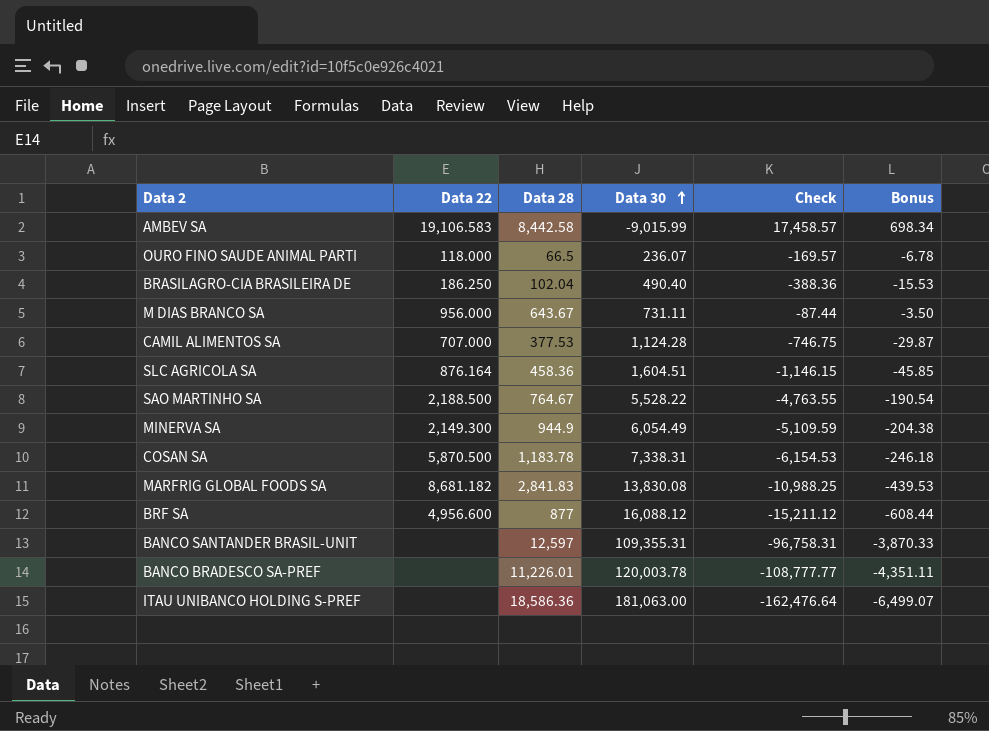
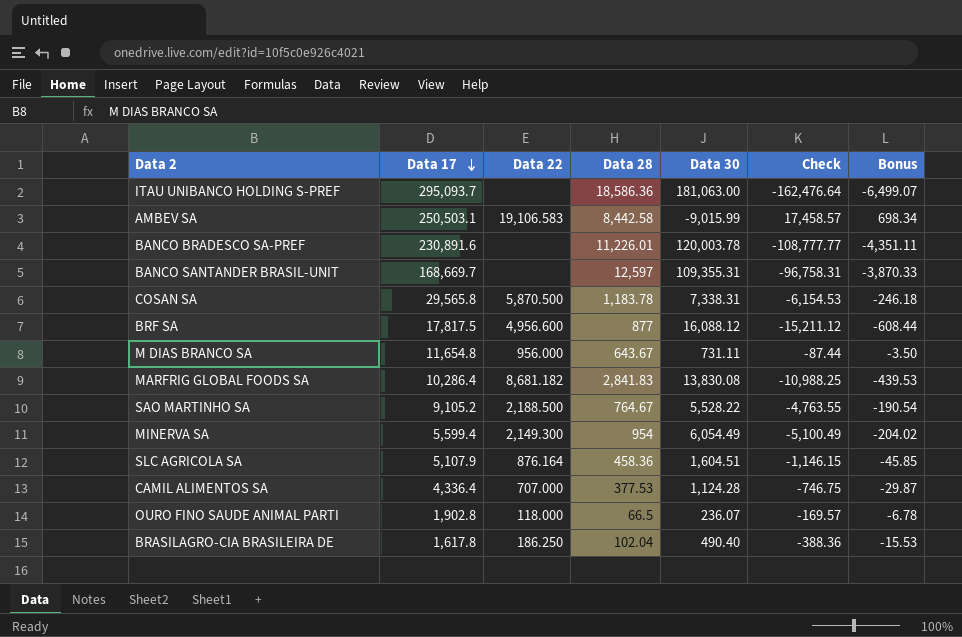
row order: Data 30 ascending -> Data 17 descending
column Data 17 | position: none -> 2
MINERVA SA | Data 28: 944.9 -> 954
MINERVA SA | Check: -5,109.59 -> -5,100.49
MINERVA SA | Bonus: -204.38 -> -204.02

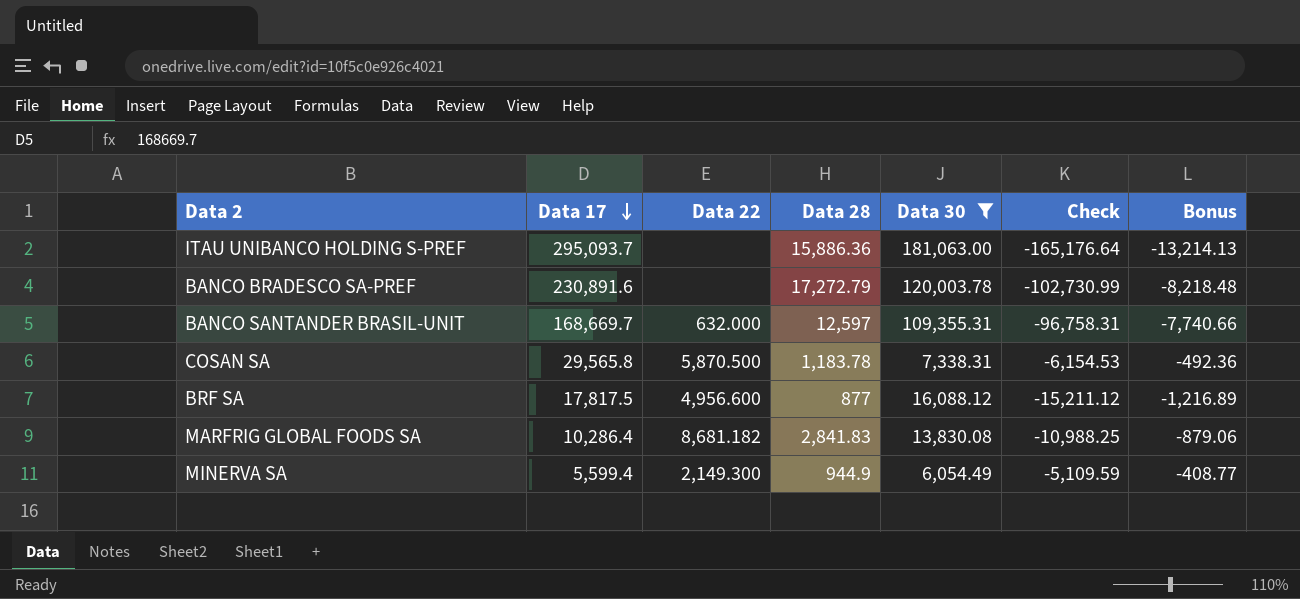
filter: none -> Data 30 >= 6,054.49
column Bonus | formula: [Check] * 0.04 -> [Check] * 0.08
ITAU UNIBANCO HOLDING S-PREF | Data 28: 18,586.36 -> 15,886.36
ITAU UNIBANCO HOLDING S-PREF | Check: -162,476.64 -> -165,176.64
BANCO BRADESCO SA-PREF | Data 28: 11,226.01 -> 17,272.79
BANCO BRADESCO SA-PREF | Check: -108,777.77 -> -102,730.99
BANCO SANTANDER BRASIL-UNIT | Data 22: none -> 632.000
MINERVA SA | Data 28: 954 -> 944.9
MINERVA SA | Check: -5,100.49 -> -5,109.59

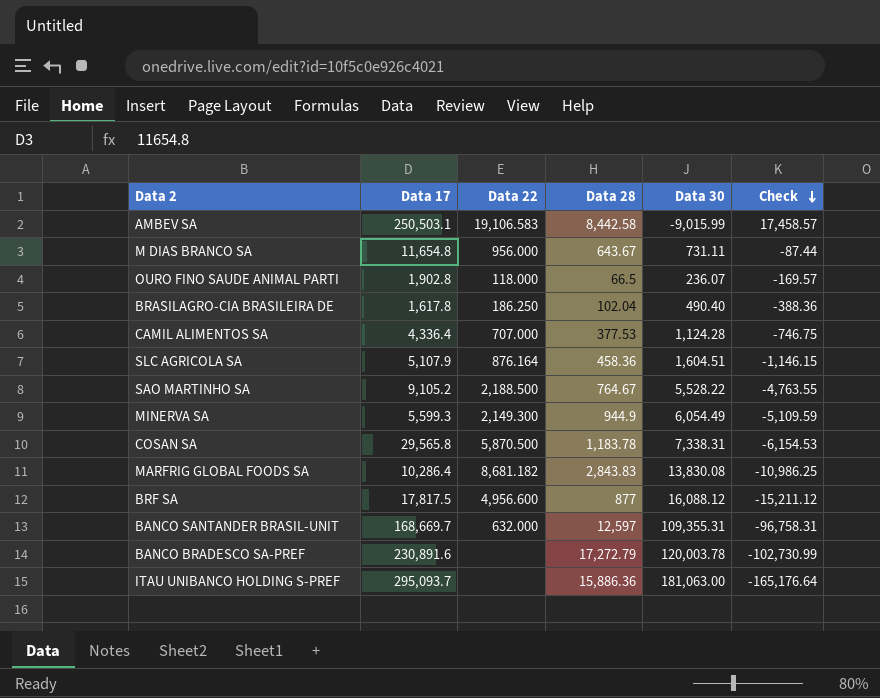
filter: Data 30 >= 6,054.49 -> none
row order: Data 17 descending -> Check descending
column Bonus | formula: [Check] * 0.08 -> none
MINERVA SA | Data 17: 5,599.4 -> 5,599.3
MARFRIG GLOBAL FOODS SA | Data 28: 2,841.83 -> 2,843.83
MARFRIG GLOBAL FOODS SA | Check: -10,988.25 -> -10,986.25

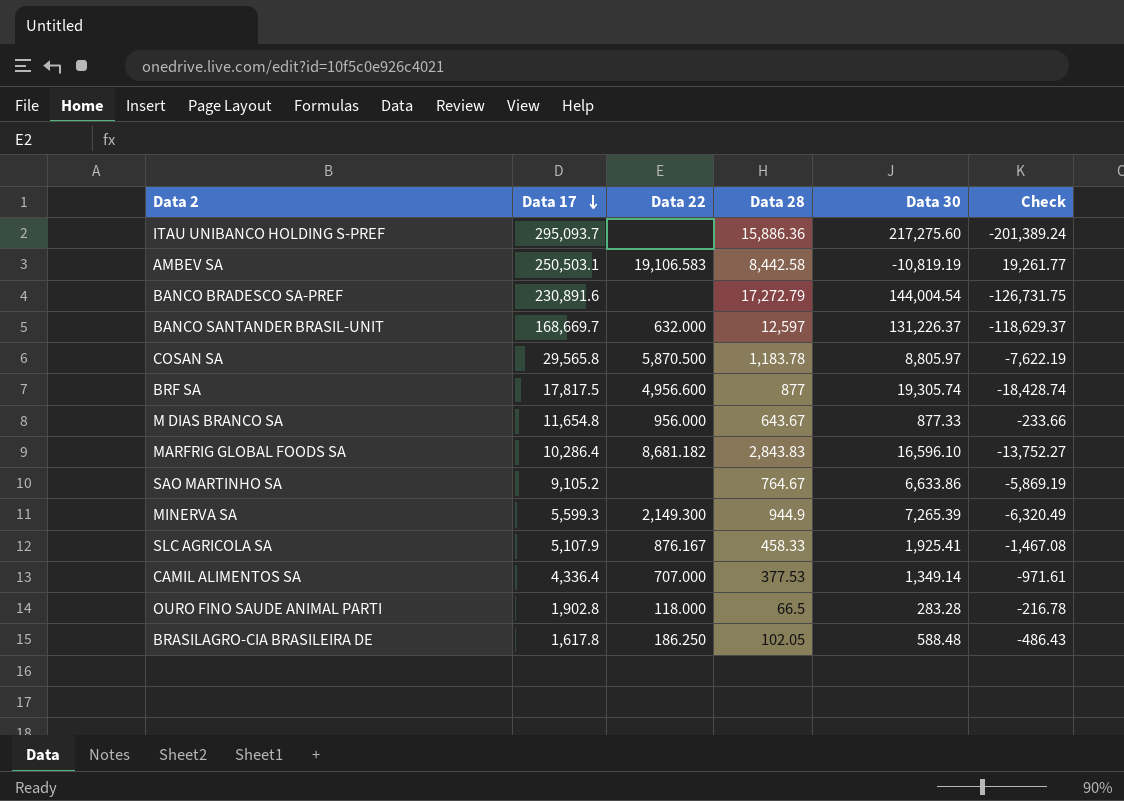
row order: Check descending -> Data 17 descending
ITAU UNIBANCO HOLDING S-PREF | Data 30: 181,063.00 -> 217,275.60
ITAU UNIBANCO HOLDING S-PREF | Check: -165,176.64 -> -201,389.24
AMBEV SA | Data 30: -9,015.99 -> -10,819.19
AMBEV SA | Check: 17,458.57 -> 19,261.77
BANCO BRADESCO SA-PREF | Data 30: 120,003.78 -> 144,004.54
BANCO BRADESCO SA-PREF | Check: -102,730.99 -> -126,731.75
BANCO SANTANDER BRASIL-UNIT | Data 30: 109,355.31 -> 131,226.37
BANCO SANTANDER BRASIL-UNIT | Check: -96,758.31 -> -118,629.37
COSAN SA | Data 30: 7,338.31 -> 8,805.97
COSAN SA | Check: -6,154.53 -> -7,622.19
BRF SA | Data 30: 16,088.12 -> 19,305.74
BRF SA | Check: -15,211.12 -> -18,428.74
M DIAS BRANCO SA | Data 30: 731.11 -> 877.33
M DIAS BRANCO SA | Check: -87.44 -> -233.66
MARFRIG GLOBAL FOODS SA | Data 30: 13,830.08 -> 16,596.10
MARFRIG GLOBAL FOODS SA | Check: -10,986.25 -> -13,752.27
SAO MARTINHO SA | Data 22: 2,188.500 -> none
SAO MARTINHO SA | Data 30: 5,528.22 -> 6,633.86
SAO MARTINHO SA | Check: -4,763.55 -> -5,869.19
MINERVA SA | Data 30: 6,054.49 -> 7,265.39
MINERVA SA | Check: -5,109.59 -> -6,320.49
SLC AGRICOLA SA | Data 22: 876.164 -> 876.167
SLC AGRICOLA SA | Data 28: 458.36 -> 458.33
SLC AGRICOLA SA | Data 30: 1,604.51 -> 1,925.41
SLC AGRICOLA SA | Check: -1,146.15 -> -1,467.08
CAMIL ALIMENTOS SA | Data 30: 1,124.28 -> 1,349.14
CAMIL ALIMENTOS SA | Check: -746.75 -> -971.61
OURO FINO SAUDE ANIMAL PARTI | Data 30: 236.07 -> 283.28
OURO FINO SAUDE ANIMAL PARTI | Check: -169.57 -> -216.78
BRASILAGRO-CIA BRASILEIRA DE | Data 28: 102.04 -> 102.05
BRASILAGRO-CIA BRASILEIRA DE | Data 30: 490.40 -> 588.48
BRASILAGRO-CIA BRASILEIRA DE | Check: -388.36 -> -486.43

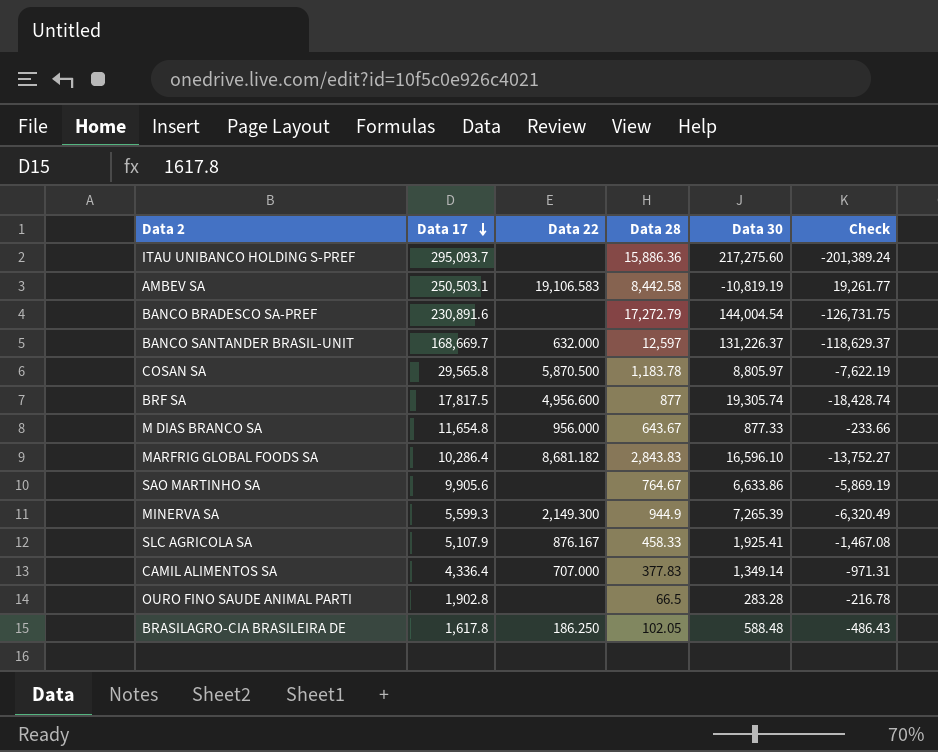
SAO MARTINHO SA | Data 17: 9,105.2 -> 9,905.6
CAMIL ALIMENTOS SA | Data 28: 377.53 -> 377.83
CAMIL ALIMENTOS SA | Check: -971.61 -> -971.31
OURO FINO SAUDE ANIMAL PARTI | Data 22: 118.000 -> none

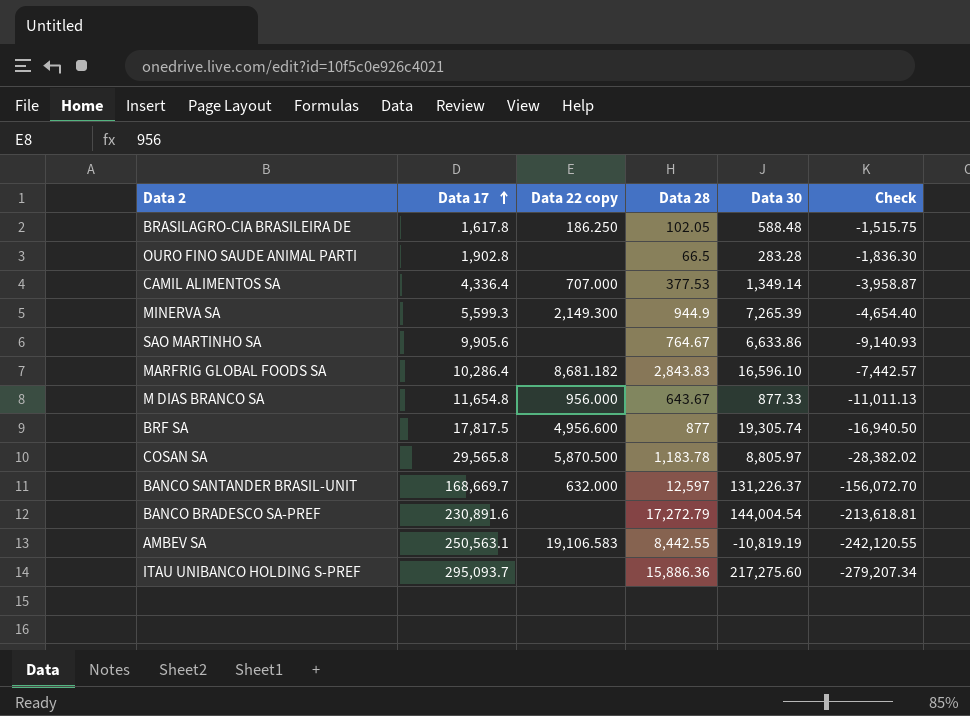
row order: Data 17 descending -> Data 17 ascending
column name: Data 22 -> Data 22 copy
column Check | formula: [Data 28] - [Data 30] -> [Data 28] - [Data 17]
row SLC AGRICOLA SA: 5,107.9 | 876.167 | 458.33 | 1,925.41 | -1,467.08 -> none
CAMIL ALIMENTOS SA | Data 28: 377.83 -> 377.53
AMBEV SA | Data 17: 250,503.1 -> 250,563.1
AMBEV SA | Data 28: 8,442.58 -> 8,442.55

